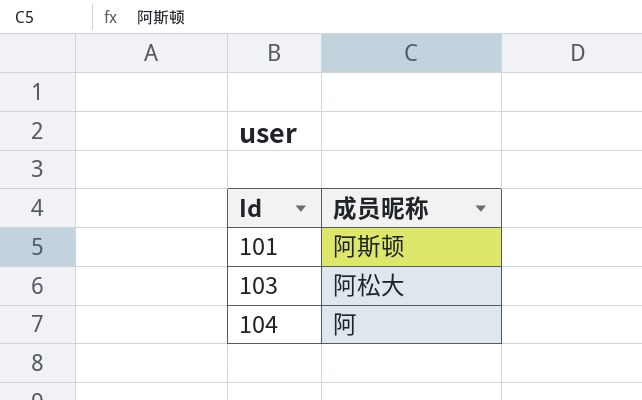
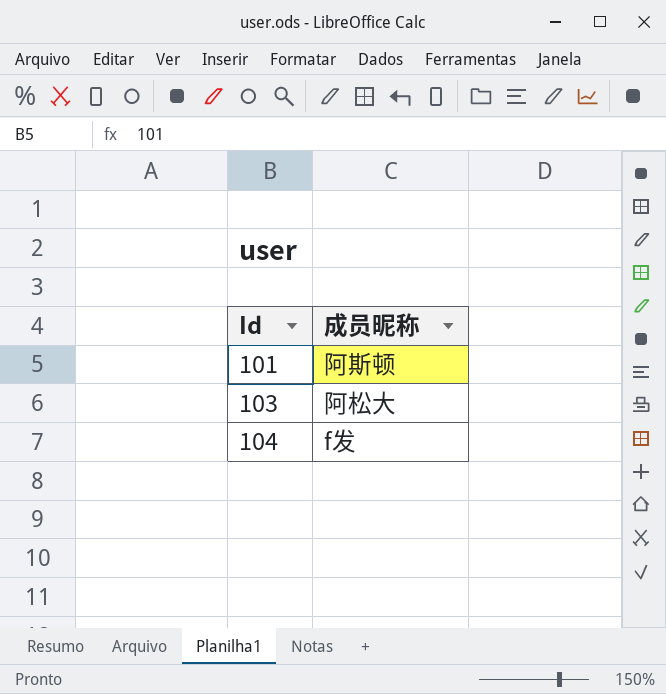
104 | 成员昵称: 阿 -> f发

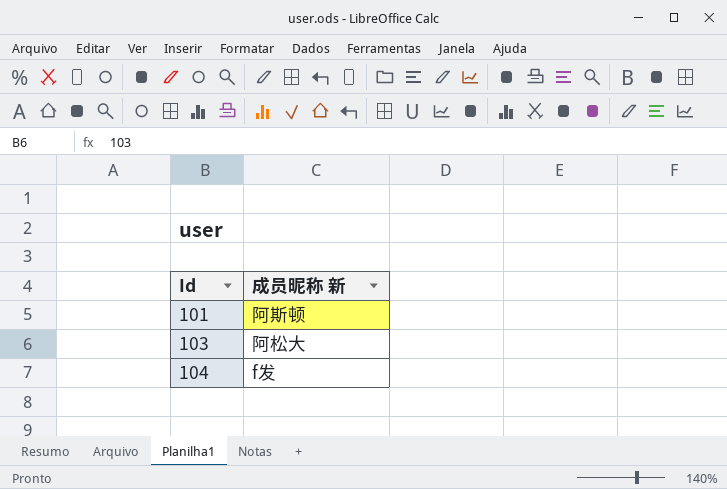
column name: 成员昵称 -> 成员昵称 新

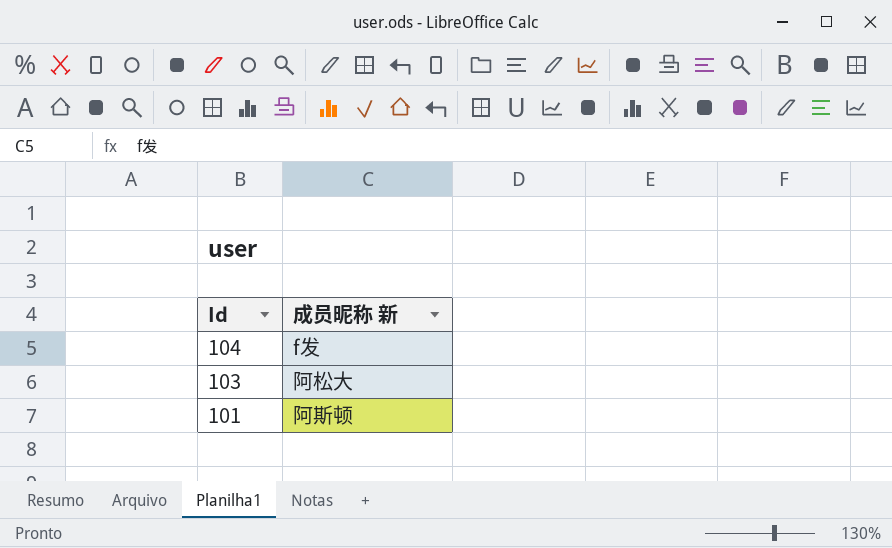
row order: Id ascending -> Id descending

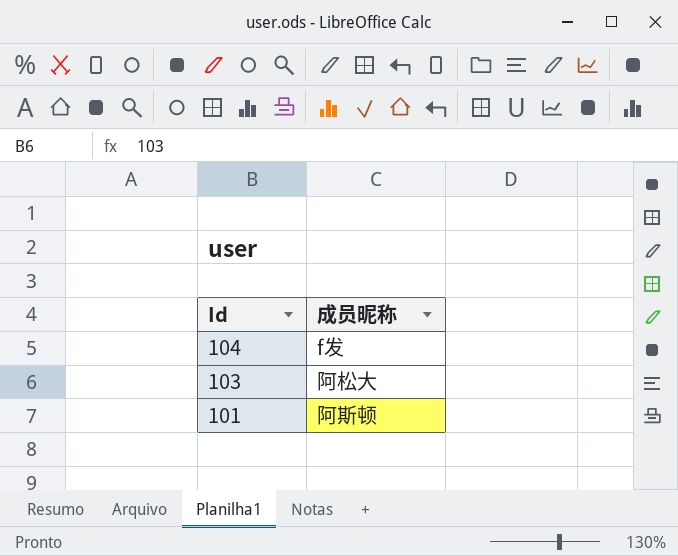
column name: 成员昵称 新 -> 成员昵称

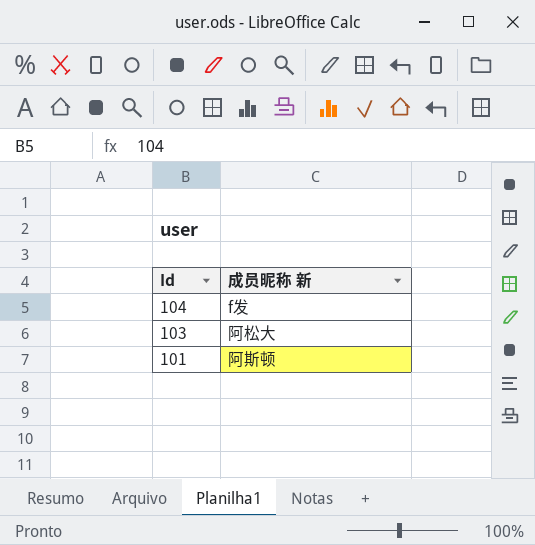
column name: 成员昵称 -> 成员昵称 新

